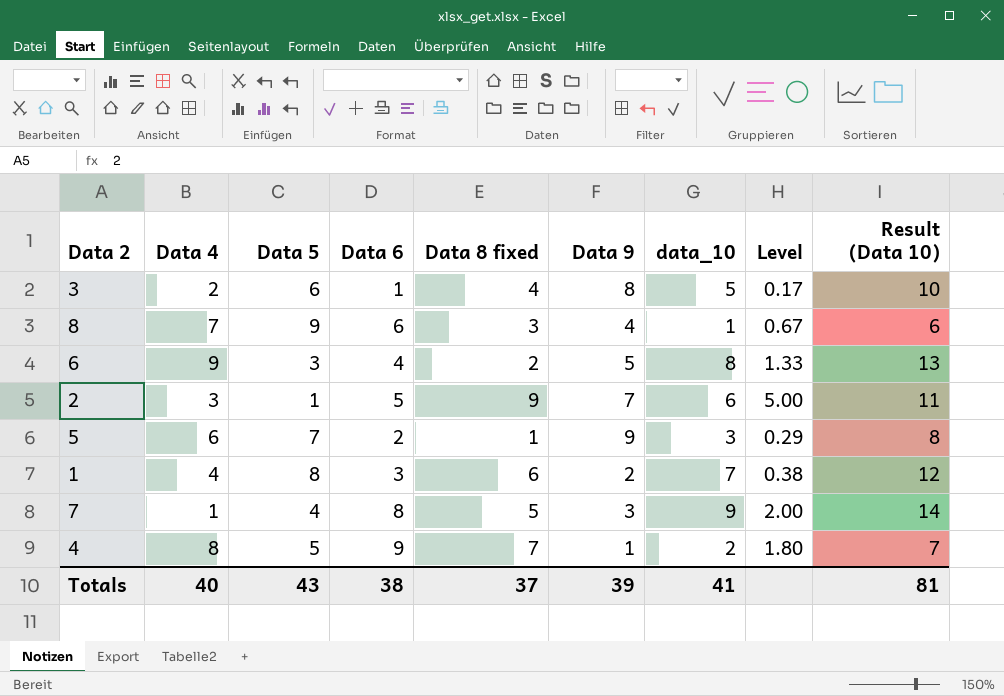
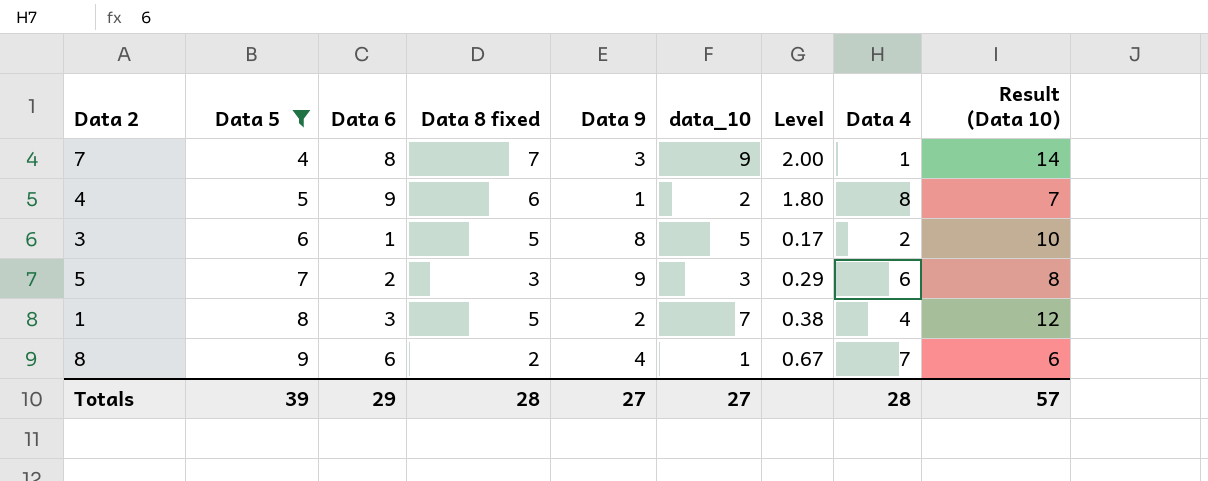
filter: none -> Data 5 >= 4
row order: none -> Data 5 ascending
column Data 4 | position: 2 -> 8
7 | Data 8 fixed: 5 -> 7
4 | Data 8 fixed: 7 -> 6
3 | Data 8 fixed: 4 -> 5
5 | Data 8 fixed: 1 -> 3
1 | Data 8 fixed: 6 -> 5
8 | Data 8 fixed: 3 -> 2
Totals | Data 5: 43 -> 39
Totals | Data 6: 38 -> 29
Totals | Data 8 fixed: 37 -> 28
Totals | Data 9: 39 -> 27
Totals | data_10: 41 -> 27
Totals | Data 4: 40 -> 28
Totals | Result (Data 10): 81 -> 57

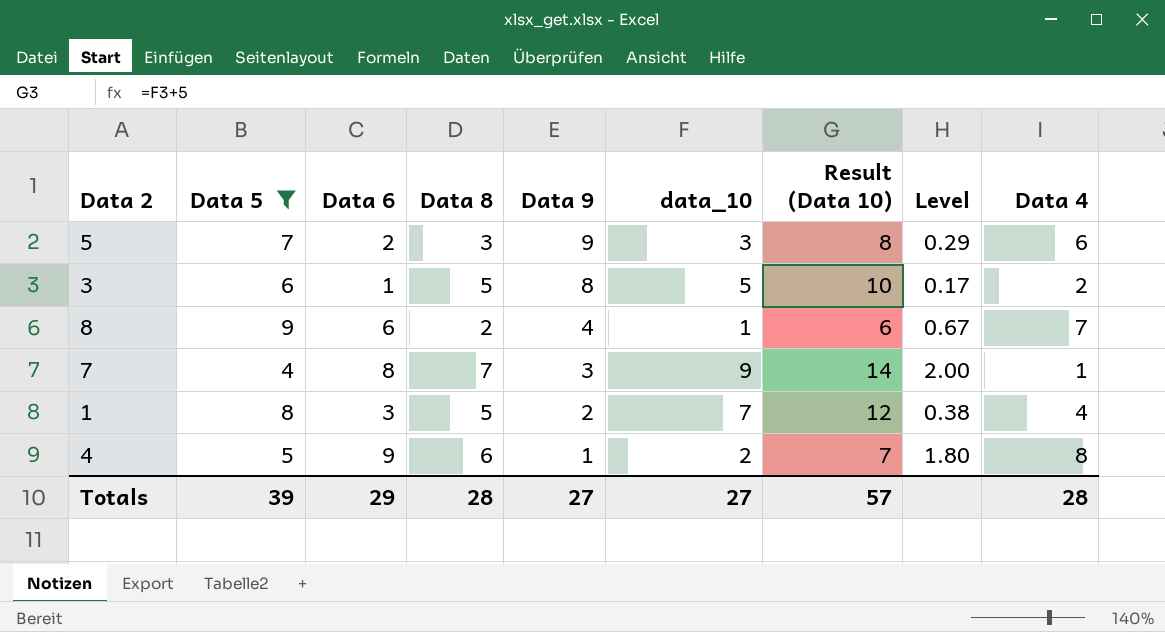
row order: Data 5 ascending -> Data 9 descending
column name: Data 8 fixed -> Data 8
column Result (Data 10) | position: 9 -> 7

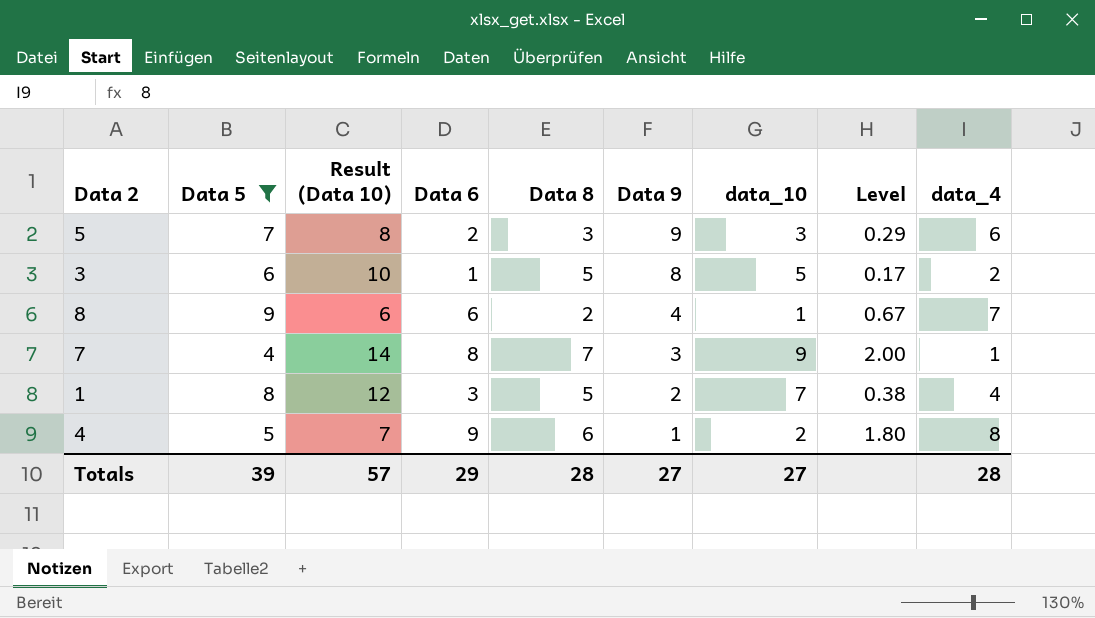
column Result (Data 10) | position: 7 -> 3
column name: Data 4 -> data_4

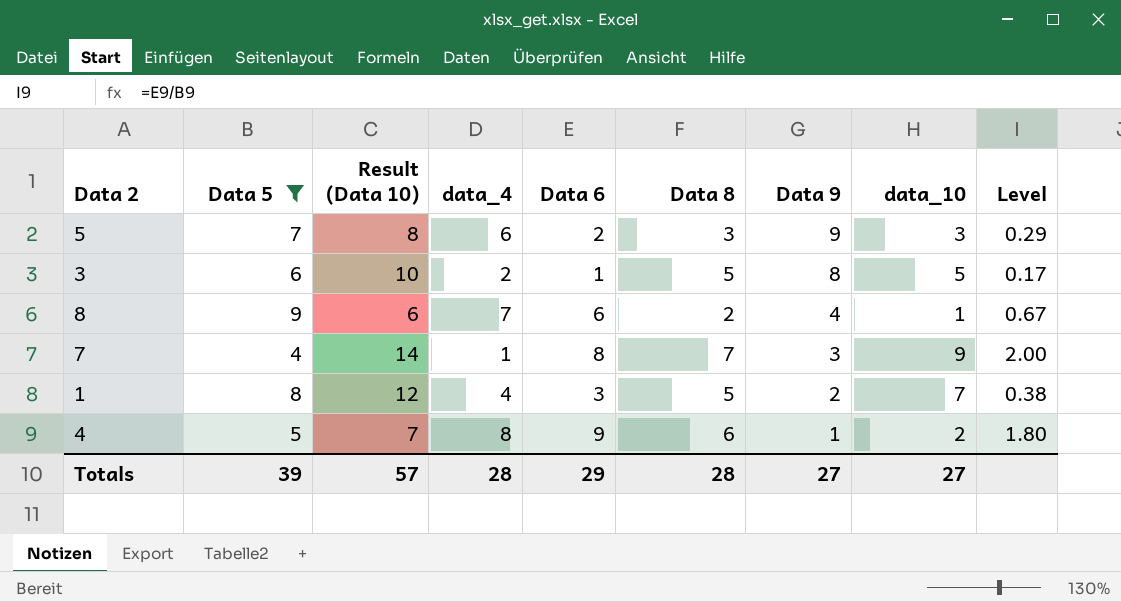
column data_4 | position: 9 -> 4

